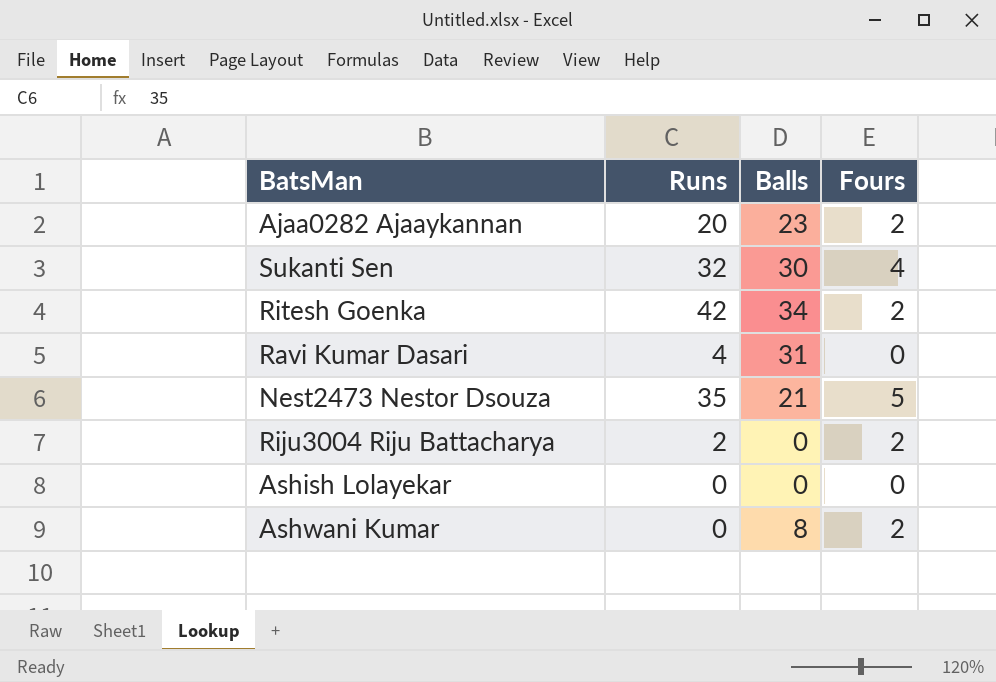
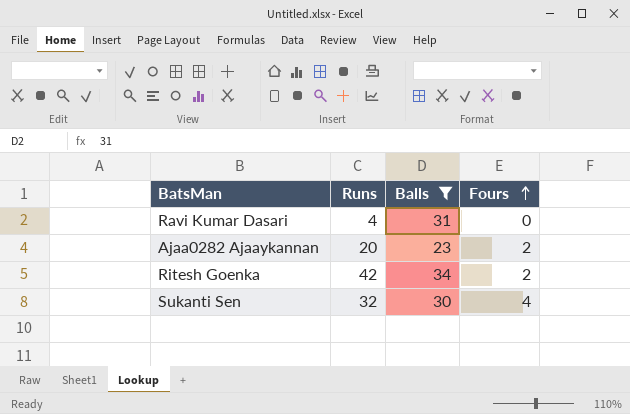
filter: none -> Balls >= 23
row order: none -> Fours ascending

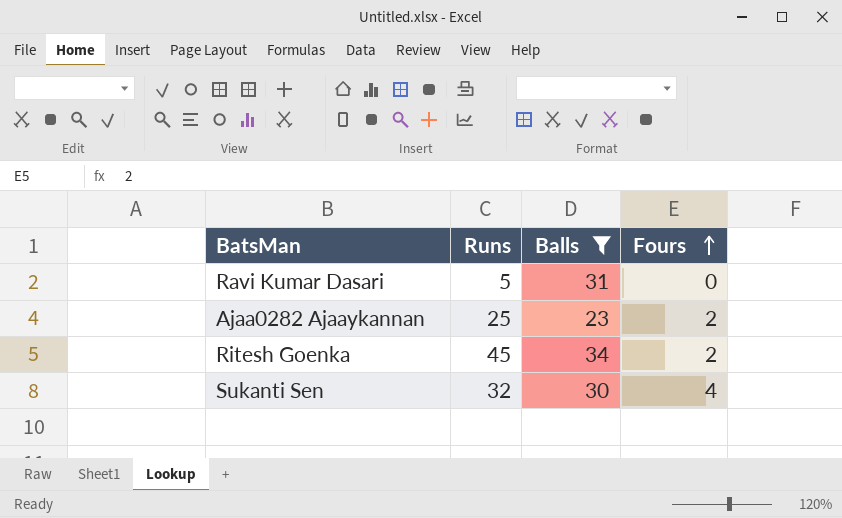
Ravi Kumar Dasari | Runs: 4 -> 5
Ajaa0282 Ajaaykannan | Runs: 20 -> 25
Ritesh Goenka | Runs: 42 -> 45

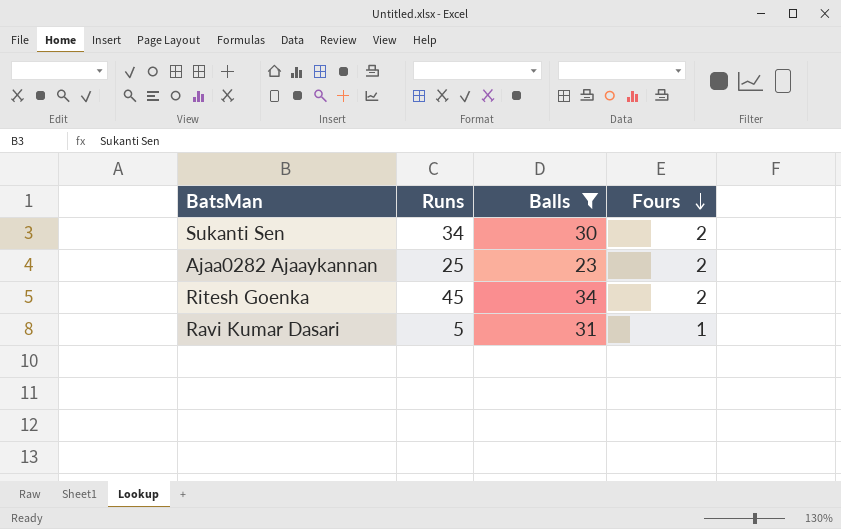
row order: Fours ascending -> Fours descending
Sukanti Sen | Runs: 32 -> 34
Sukanti Sen | Fours: 4 -> 2
Ravi Kumar Dasari | Fours: 0 -> 1

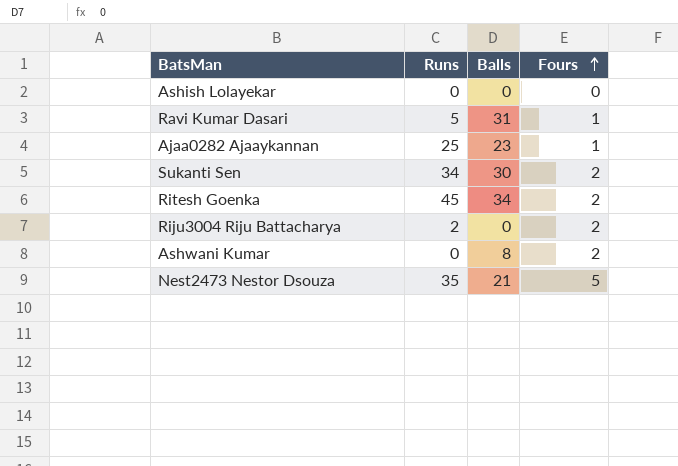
filter: Balls >= 23 -> none
row order: Fours descending -> Fours ascending
Ajaa0282 Ajaaykannan | Fours: 2 -> 1

